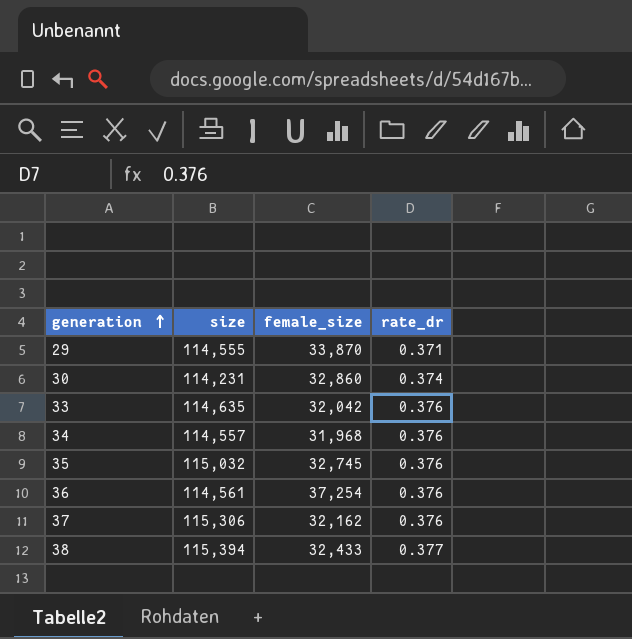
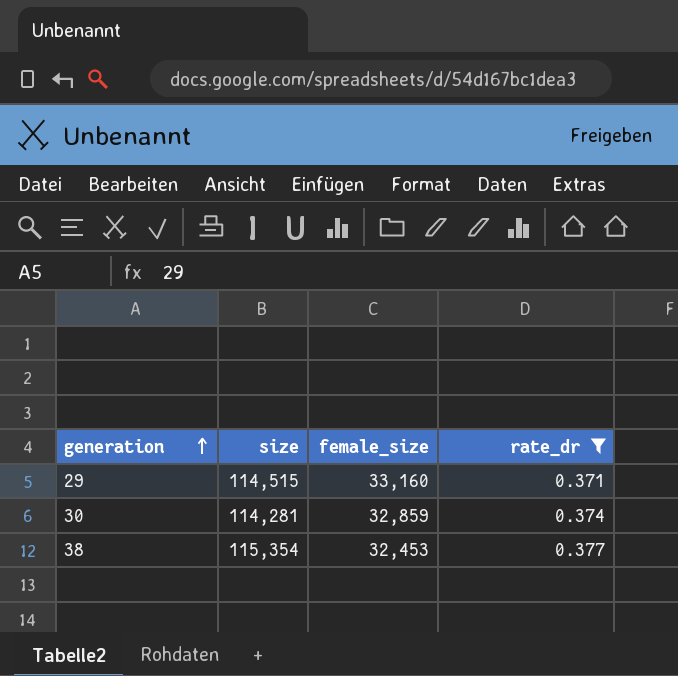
filter: none -> rate_dr != 0.376
29 | size: 114,555 -> 114,515
29 | female_size: 33,870 -> 33,160
30 | size: 114,231 -> 114,281
30 | female_size: 32,860 -> 32,859
38 | size: 115,394 -> 115,354
38 | female_size: 32,433 -> 32,453

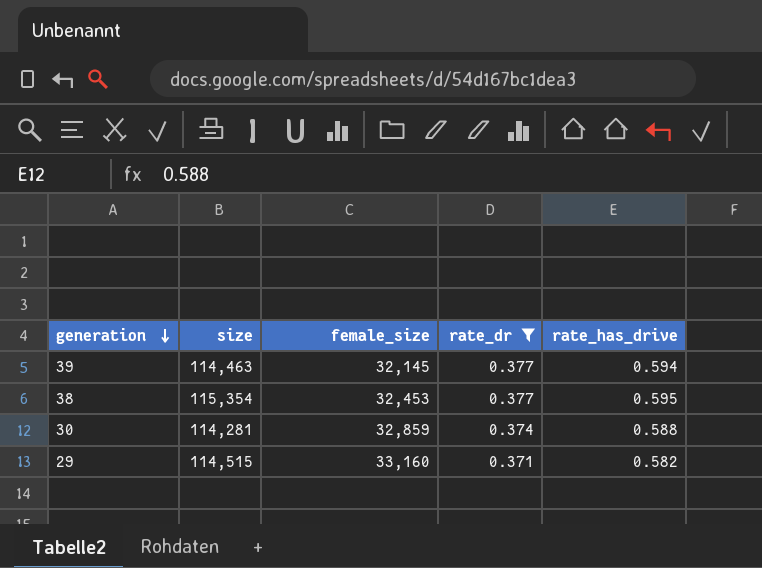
row order: generation ascending -> generation descending
column rate_has_drive | position: none -> 5
row 39: none -> 114,463 | 32,145 | 0.377 | 0.594

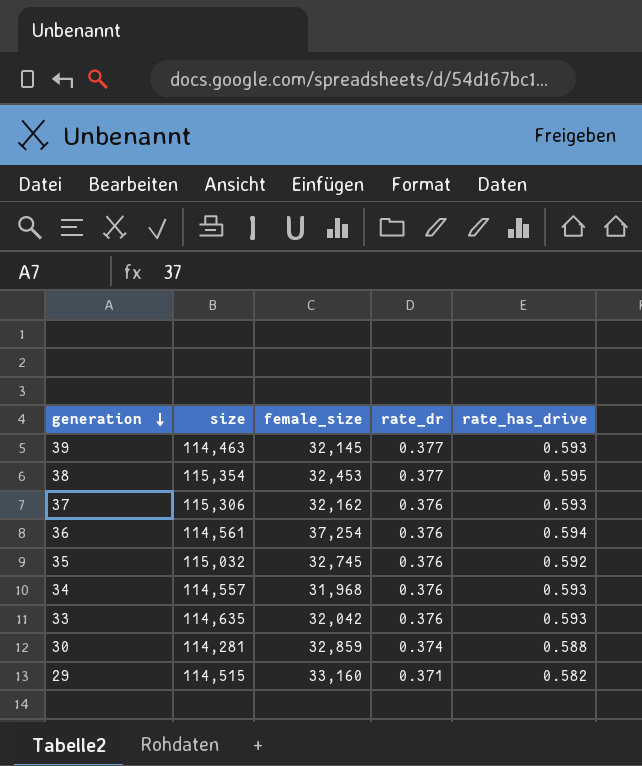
filter: rate_dr != 0.376 -> none
39 | rate_has_drive: 0.594 -> 0.593

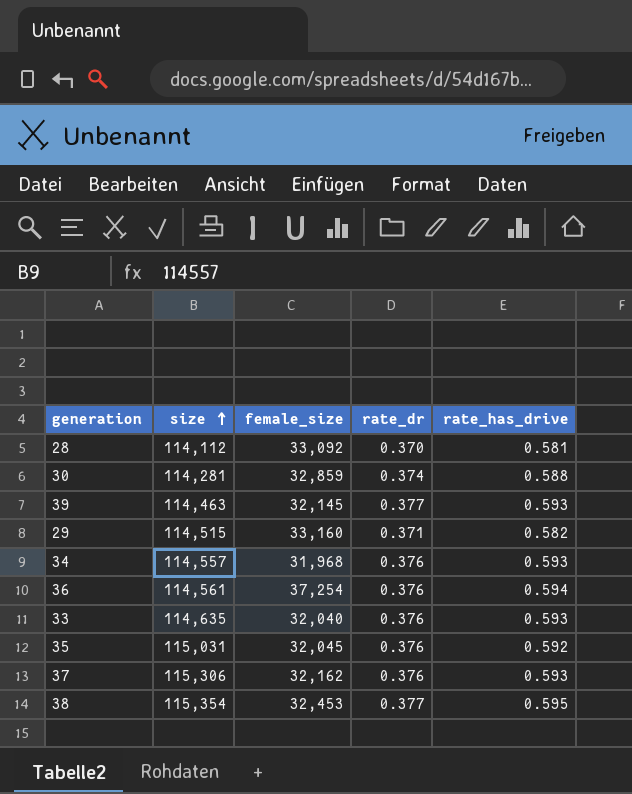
row order: generation descending -> size ascending
row 28: none -> 114,112 | 33,092 | 0.370 | 0.581
33 | female_size: 32,042 -> 32,040
35 | size: 115,032 -> 115,031
35 | female_size: 32,745 -> 32,045

